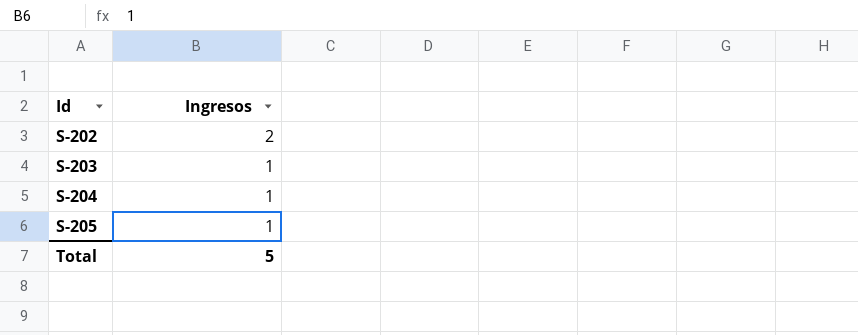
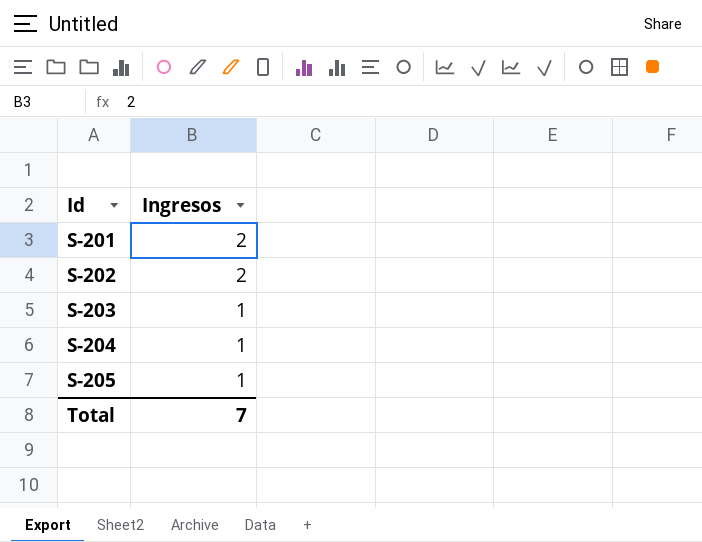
row S-201: none -> 2
Total | Ingresos: 5 -> 7

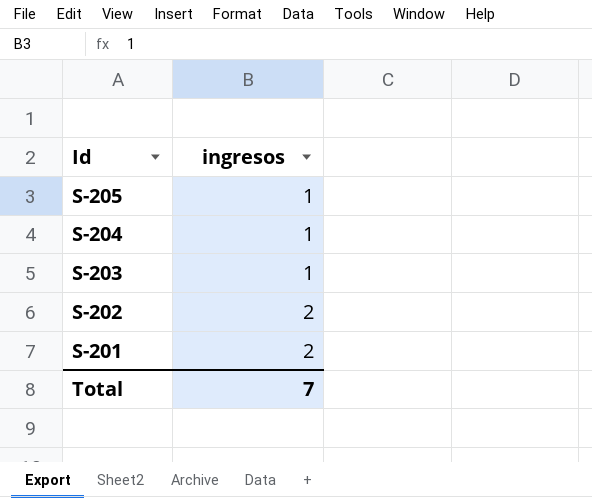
row order: Id ascending -> Id descending
column name: Ingresos -> ingresos

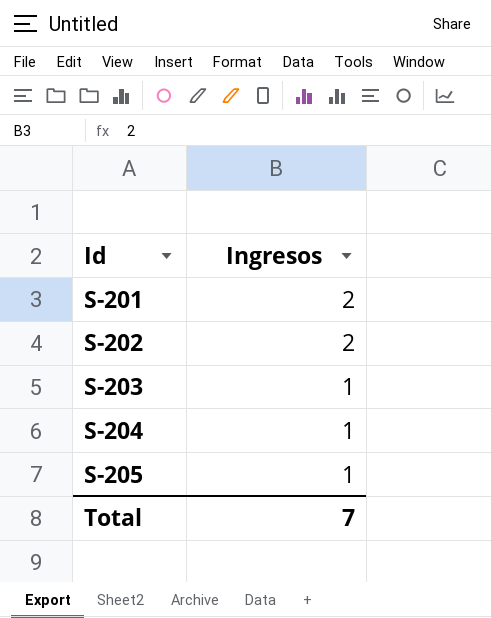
row order: Id descending -> Id ascending
column name: ingresos -> Ingresos

